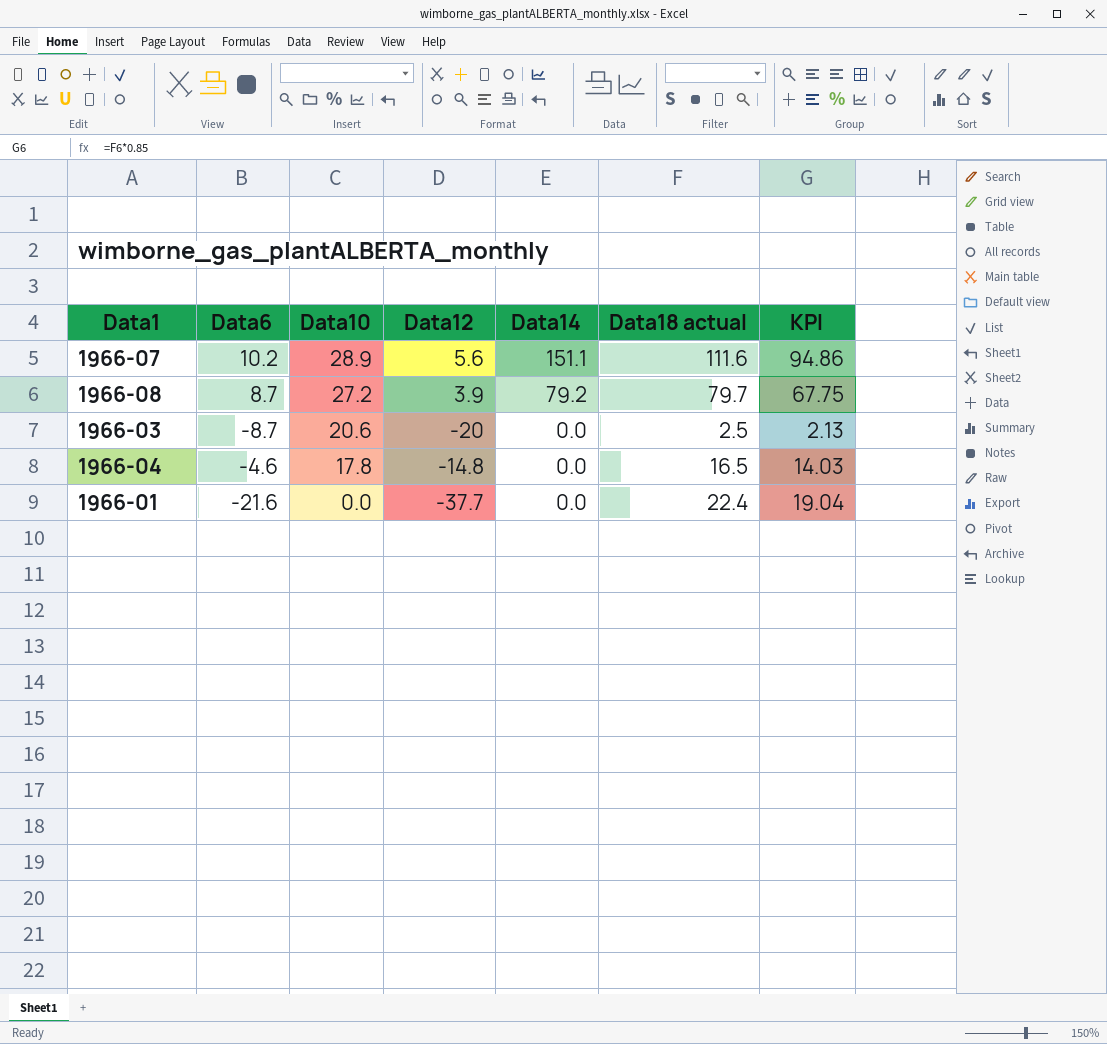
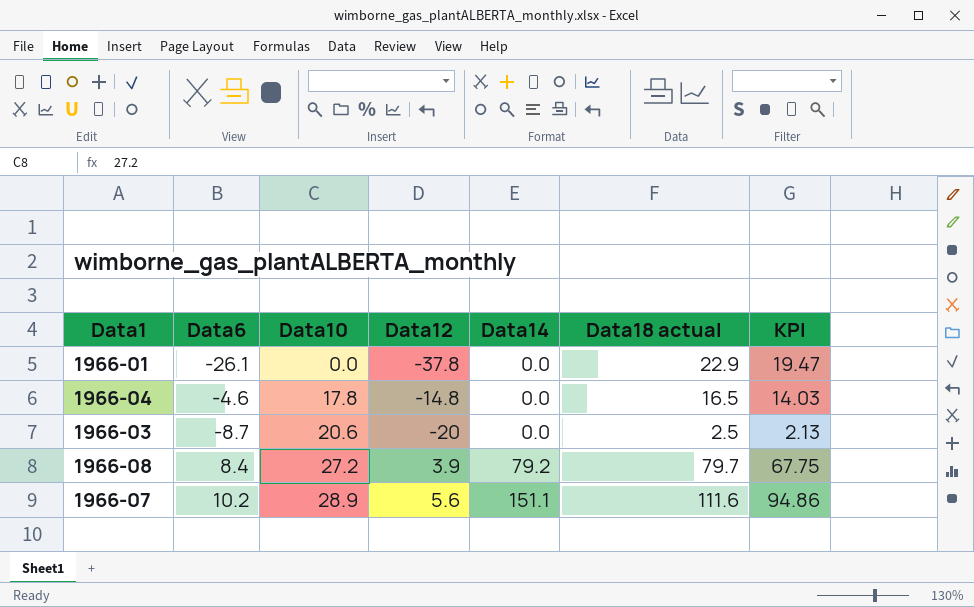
row order: Data10 descending -> Data10 ascending
1966-01 | Data6: -21.6 -> -26.1
1966-01 | Data12: -37.7 -> -37.8
1966-01 | Data18 actual: 22.4 -> 22.9
1966-01 | KPI: 19.04 -> 19.47
1966-08 | Data6: 8.7 -> 8.4

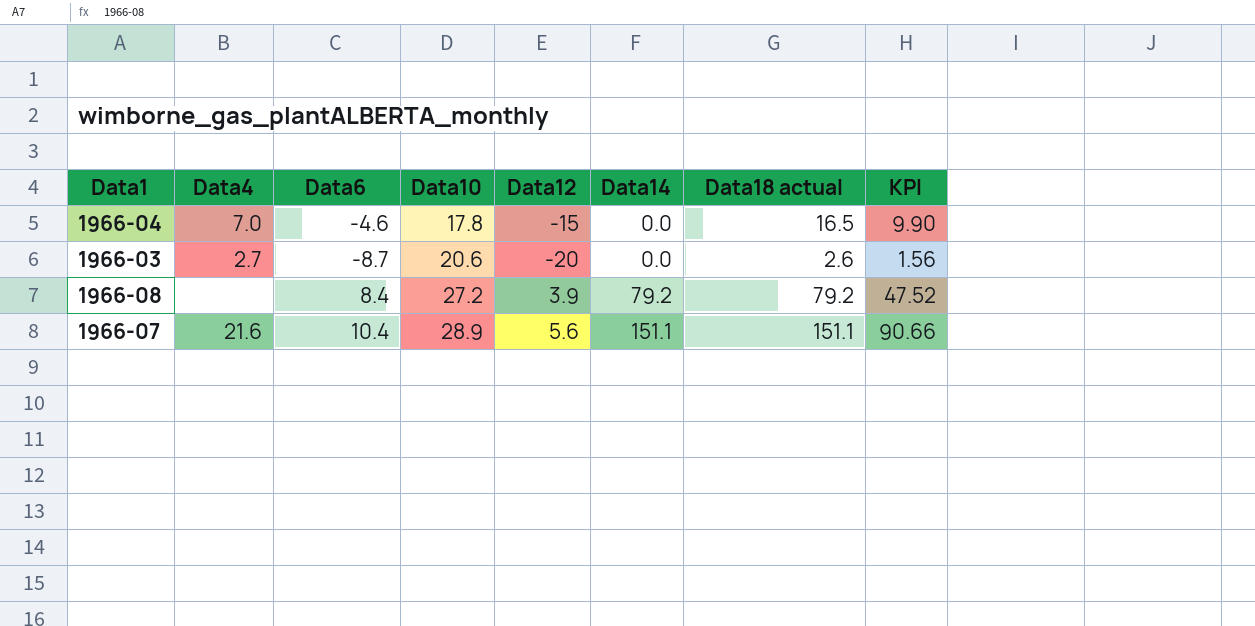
column Data4 | position: none -> 2
column KPI | formula: [Data18 actual] * 0.85 -> [Data18 actual] * 0.6
row 1966-01: -26.1 | 0.0 | -37.8 | 0.0 | 22.9 | 19.47 -> none
1966-04 | Data12: -14.8 -> -15
1966-03 | Data18 actual: 2.5 -> 2.6
1966-08 | Data18 actual: 79.7 -> 79.2
1966-07 | Data6: 10.2 -> 10.4
1966-07 | Data18 actual: 111.6 -> 151.1

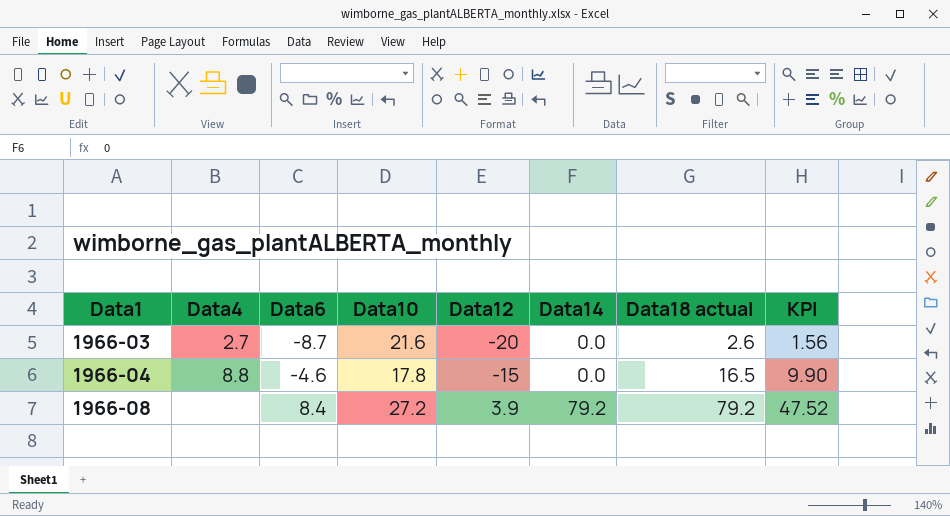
row order: Data10 ascending -> Data1 ascending
row 1966-07: 21.6 | 10.4 | 28.9 | 5.6 | 151.1 | 151.1 | 90.66 -> none
1966-03 | Data10: 20.6 -> 21.6
1966-04 | Data4: 7.0 -> 8.8

